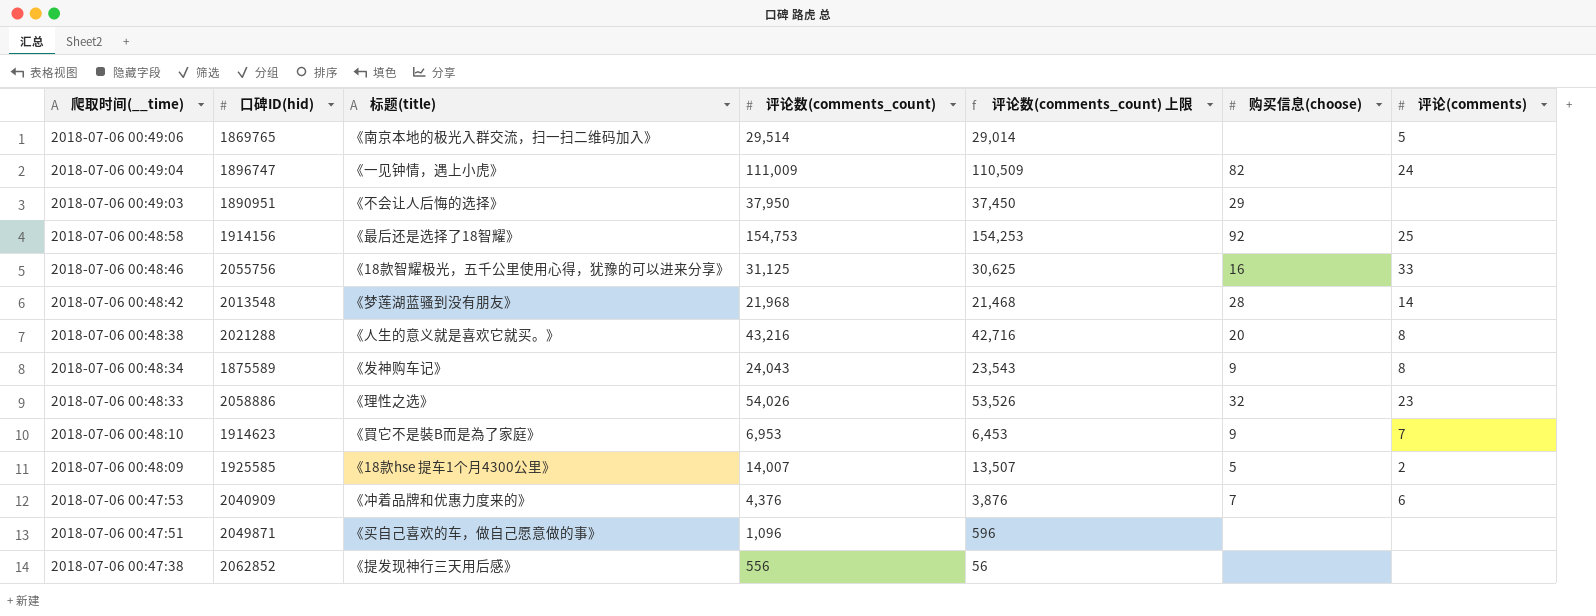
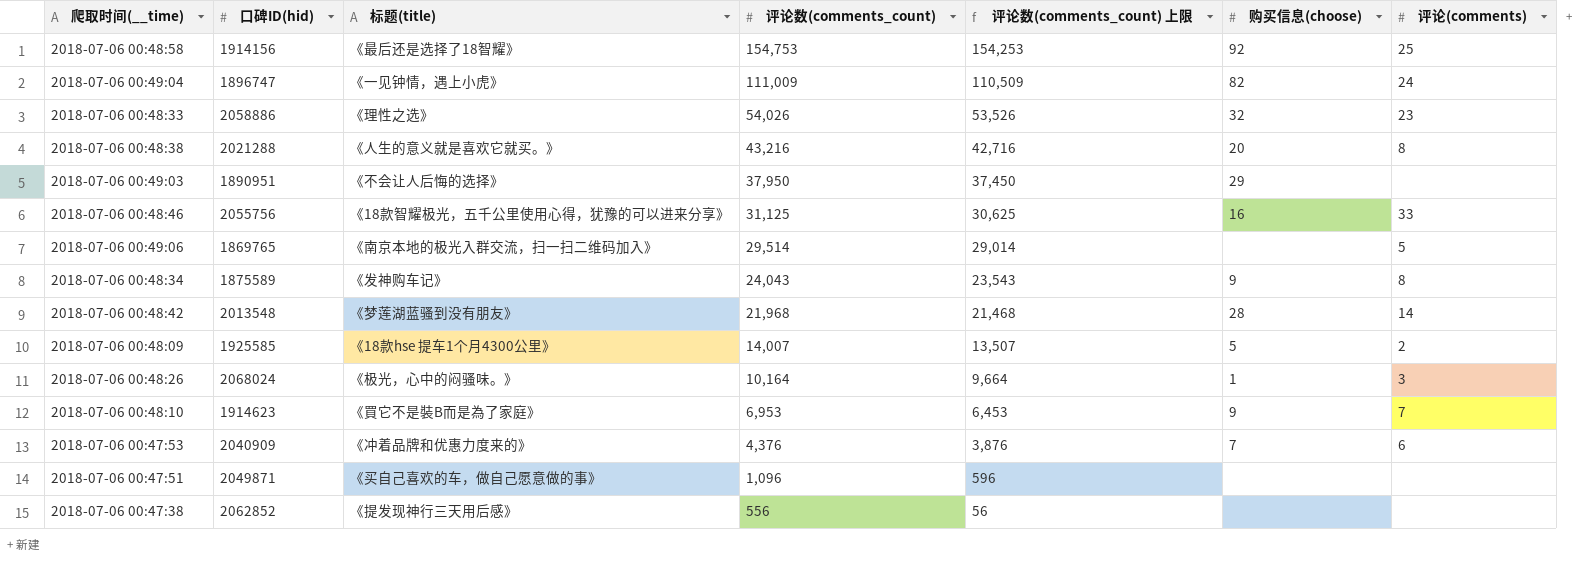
row order: 爬取时间(__time) descending -> 评论数(comments_count) descending
row 2018-07-06 00:48:26: none -> 2068024 | 《极光，心中的闷骚味。》 | 10,164 | 9,664 | 1 | 3

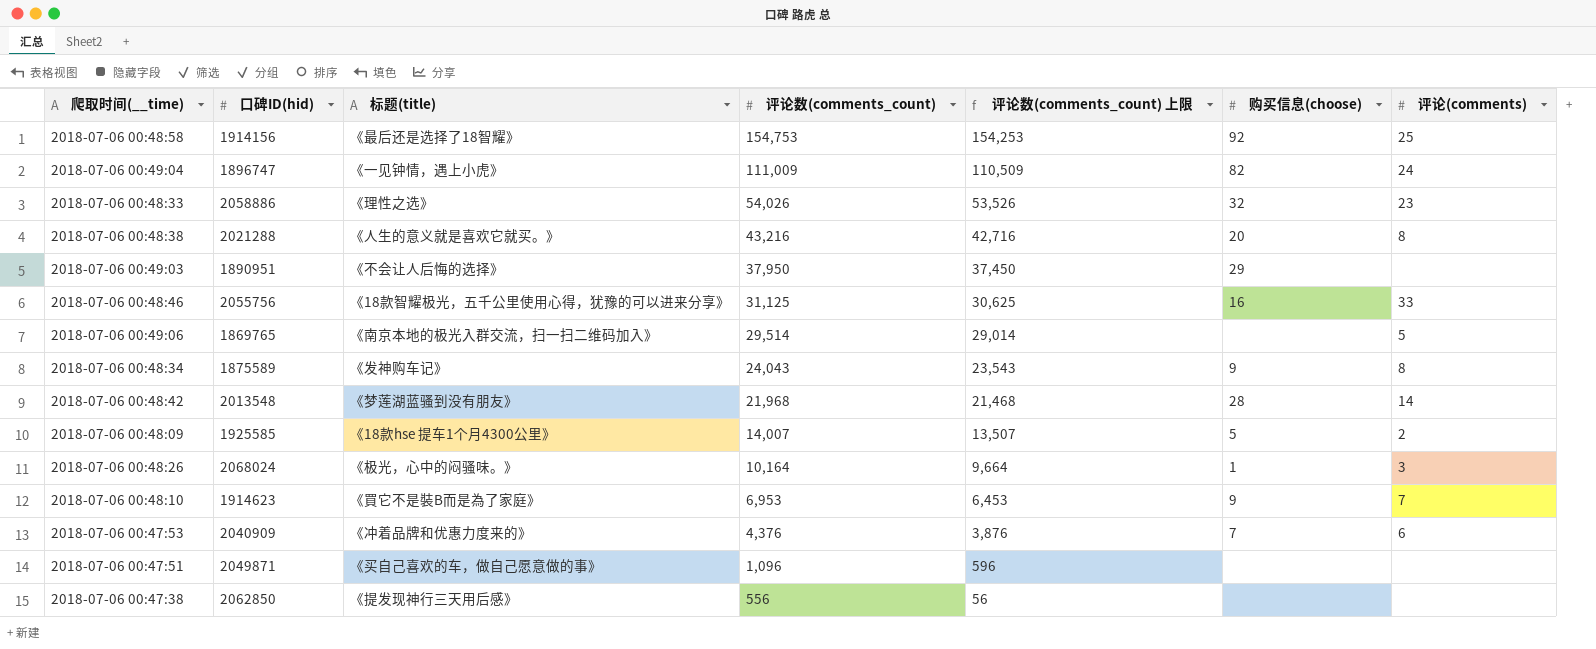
2018-07-06 00:47:38 | 口碑ID(hid): 2062852 -> 2062850

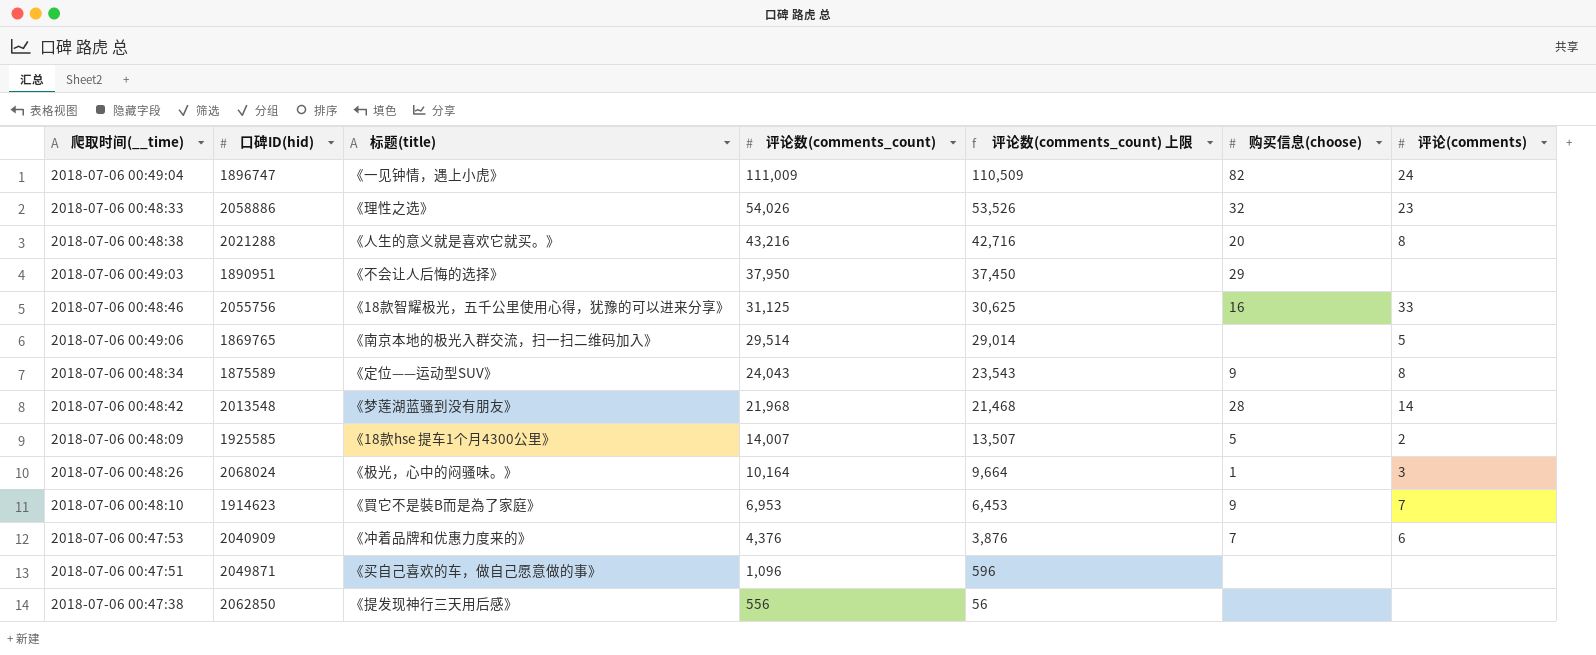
row 2018-07-06 00:48:58: 1914156 | 《最后还是选择了18智耀》 | 154,753 | 154,253 | 92 | 25 -> none
2018-07-06 00:48:34 | 标题(title): 《发神购车记》 -> 《定位——运动型SUV》

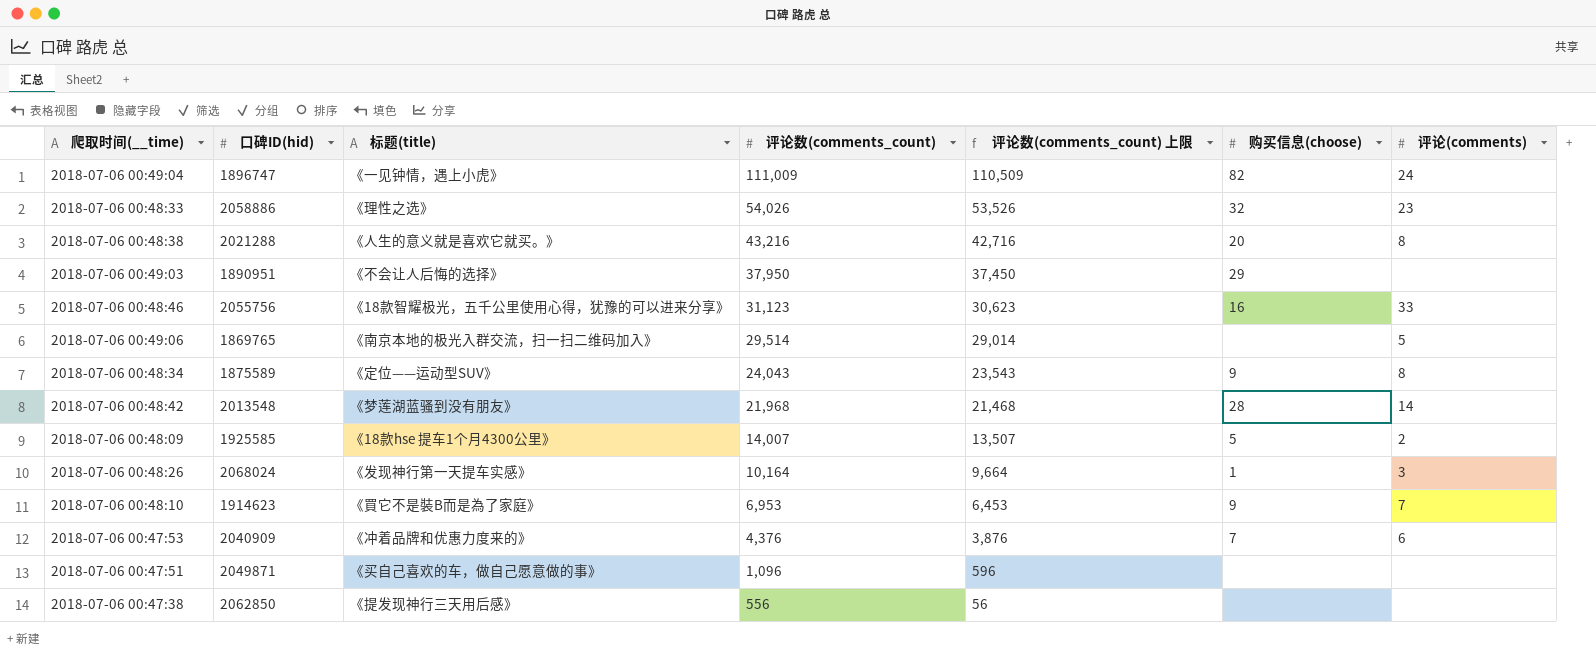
2018-07-06 00:48:46 | 评论数(comments_count): 31,125 -> 31,123
2018-07-06 00:48:46 | 评论数(comments_count) 上限: 30,625 -> 30,623
2018-07-06 00:48:26 | 标题(title): 《极光，心中的闷骚味。》 -> 《发现神行第一天提车实感》

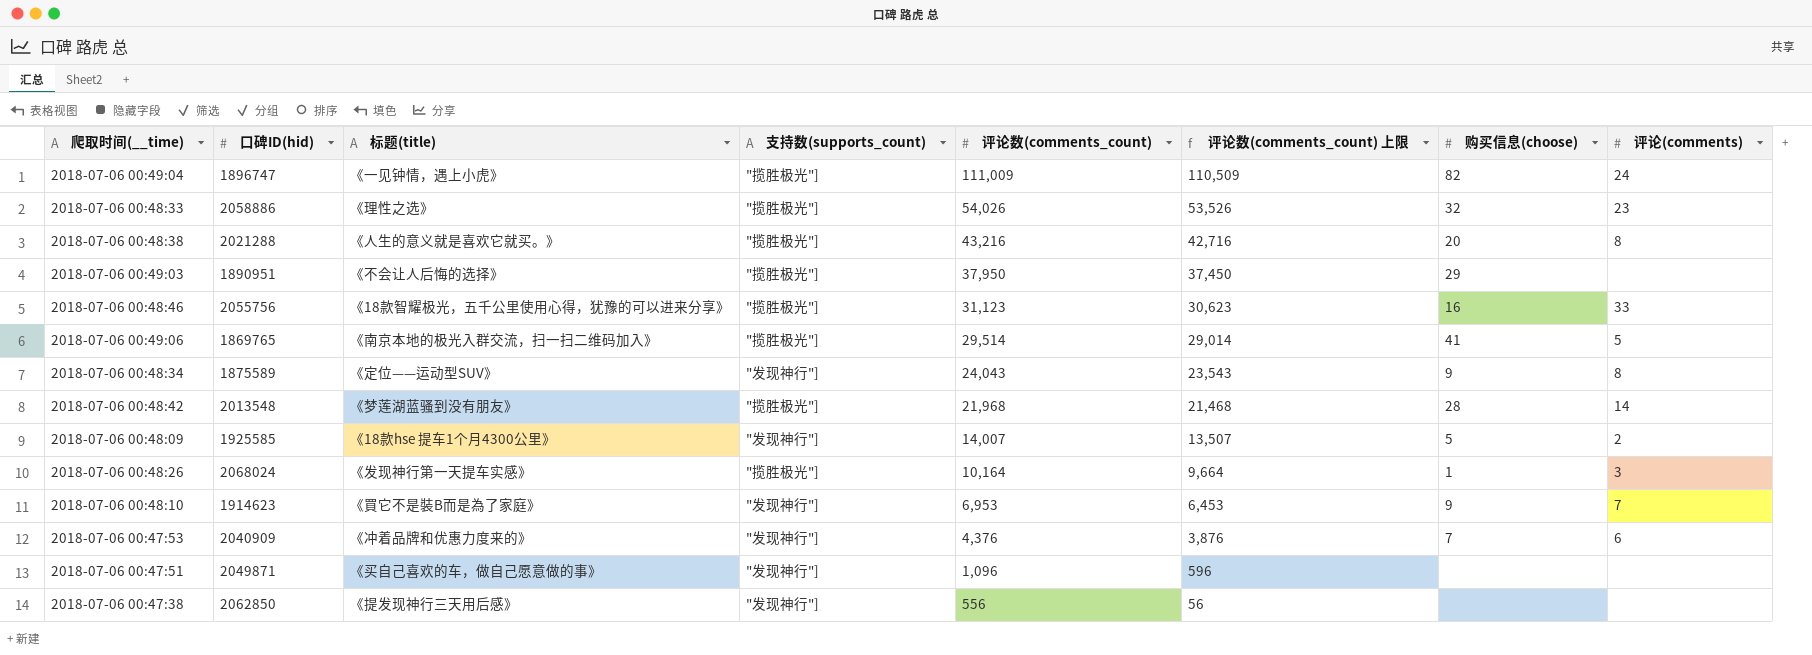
column 支持数(supports_count) | position: none -> 4
2018-07-06 00:49:06 | 购买信息(choose): none -> 41

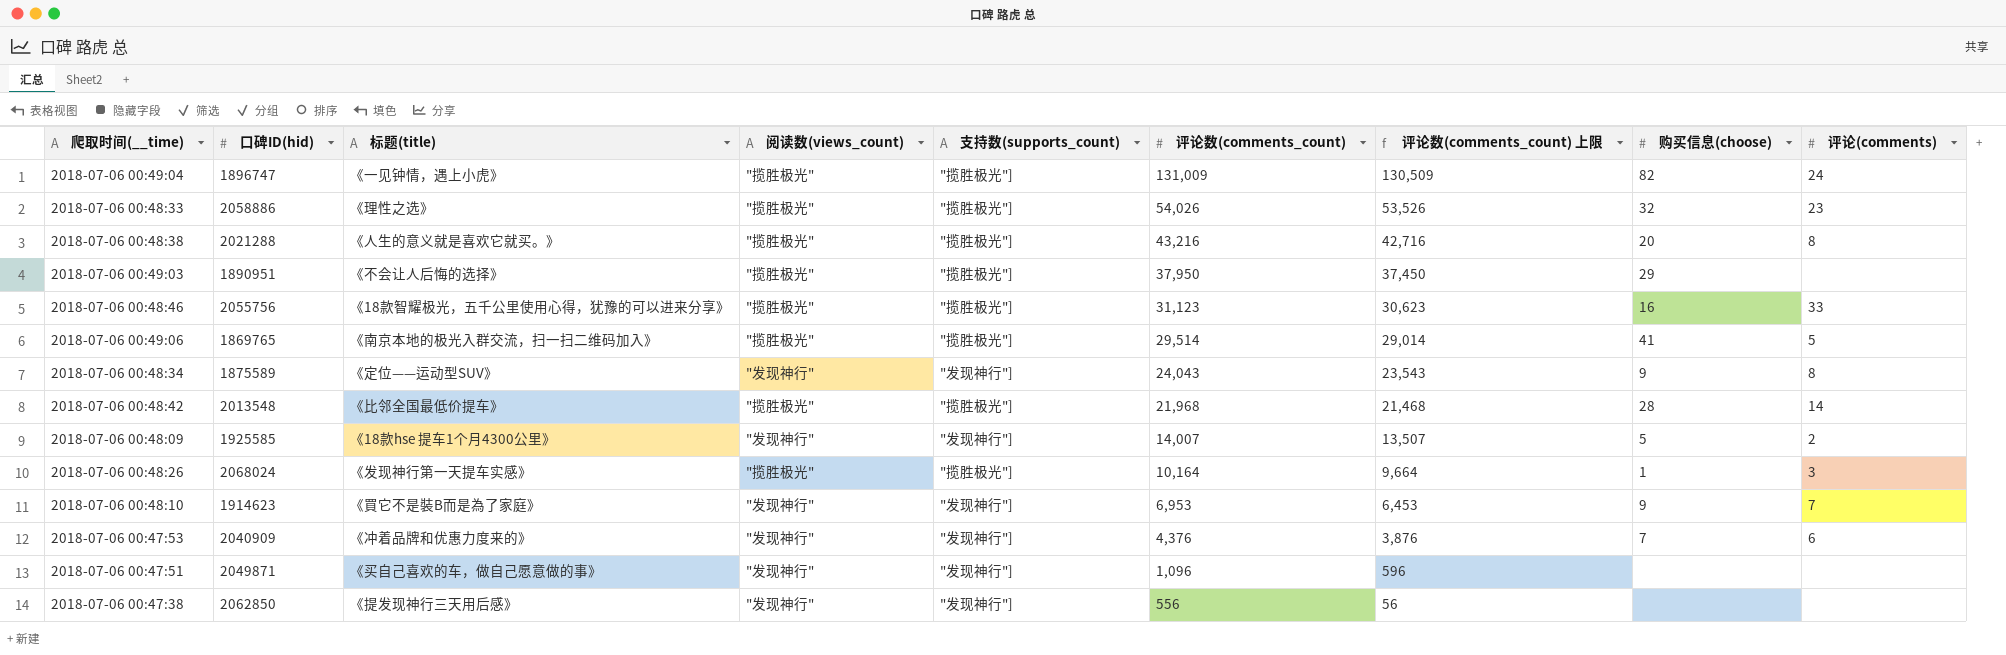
column 阅读数(views_count) | position: none -> 4
2018-07-06 00:49:04 | 评论数(comments_count): 111,009 -> 131,009
2018-07-06 00:49:04 | 评论数(comments_count) 上限: 110,509 -> 130,509
2018-07-06 00:48:42 | 标题(title): 《梦莲湖蓝骚到没有朋友》 -> 《比邻全国最低价提车》

